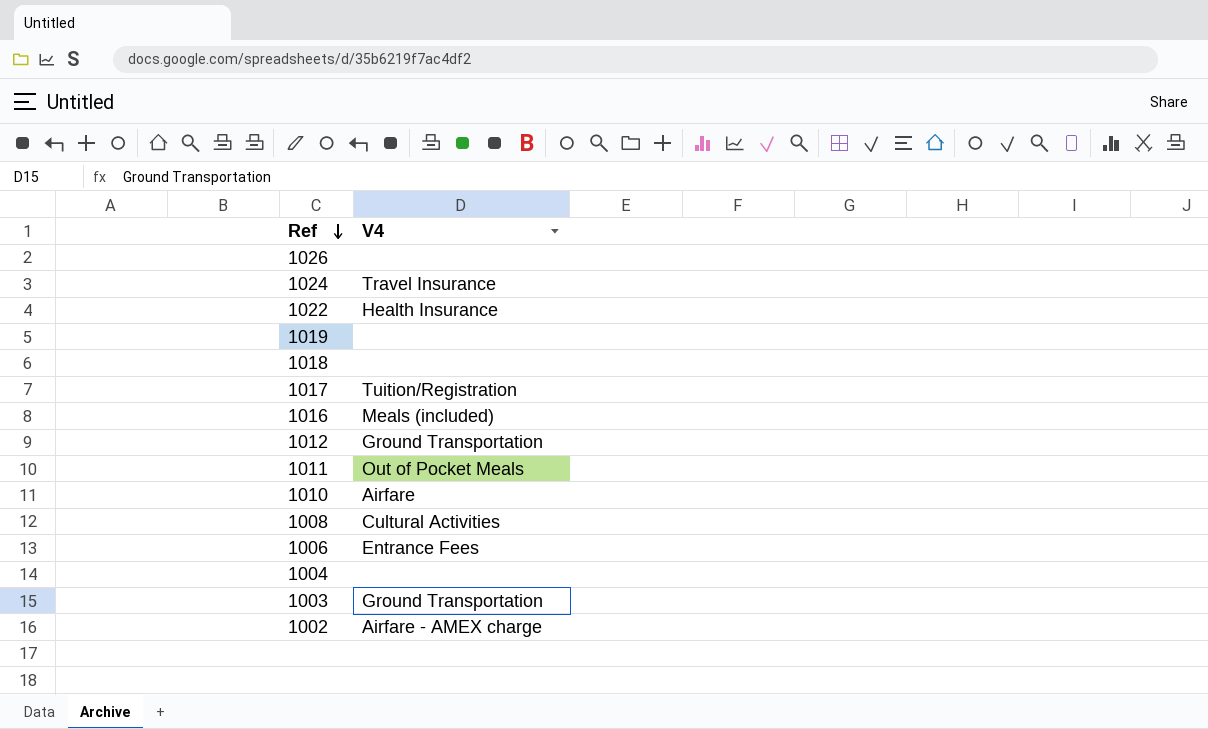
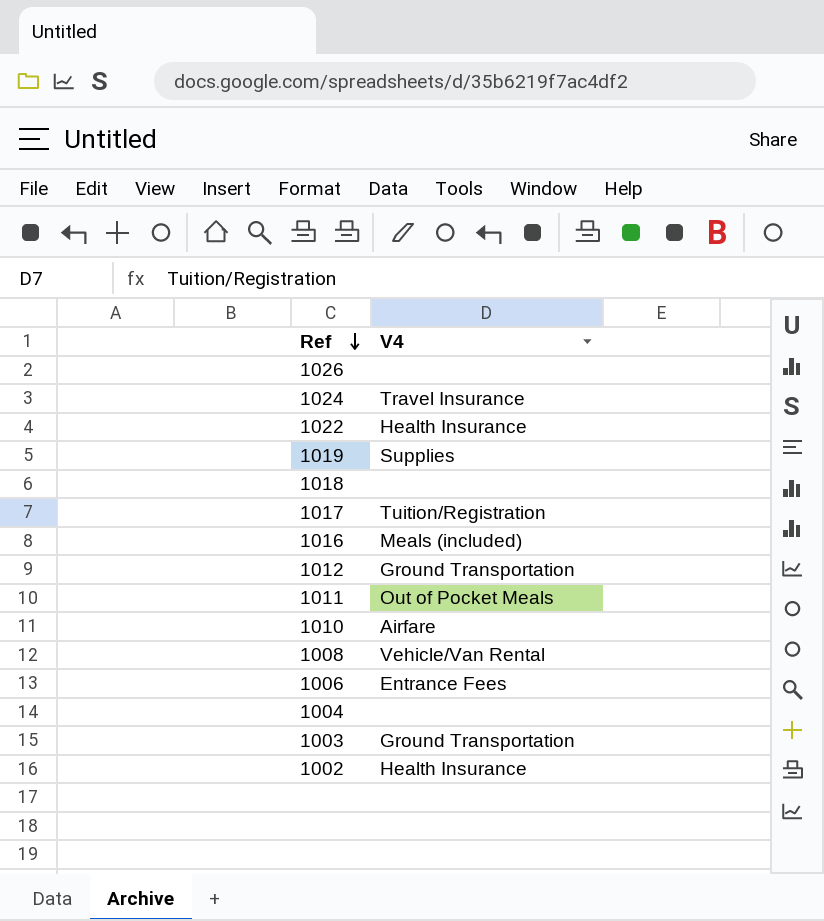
1019 | V4: none -> Supplies
1008 | V4: Cultural Activities -> Vehicle/Van Rental
1002 | V4: Airfare - AMEX charge -> Health Insurance

